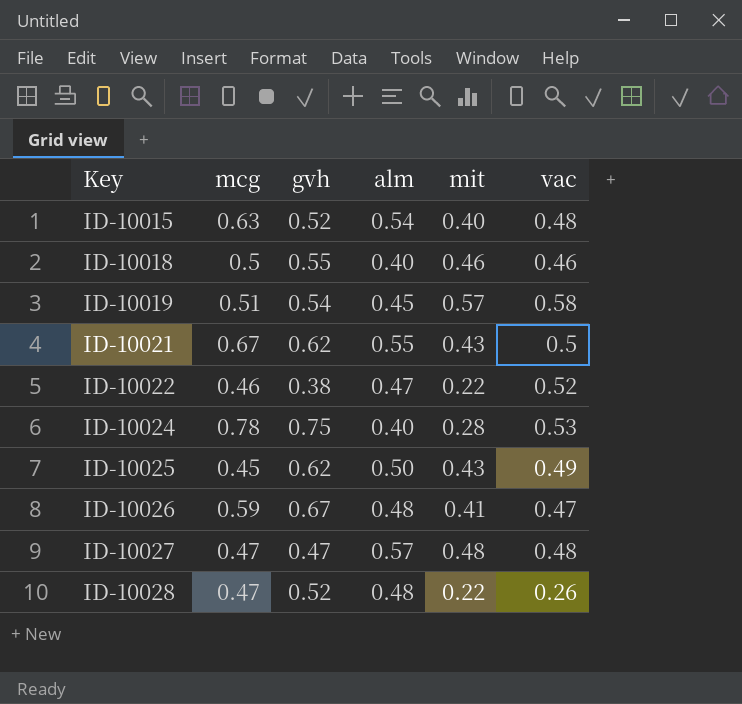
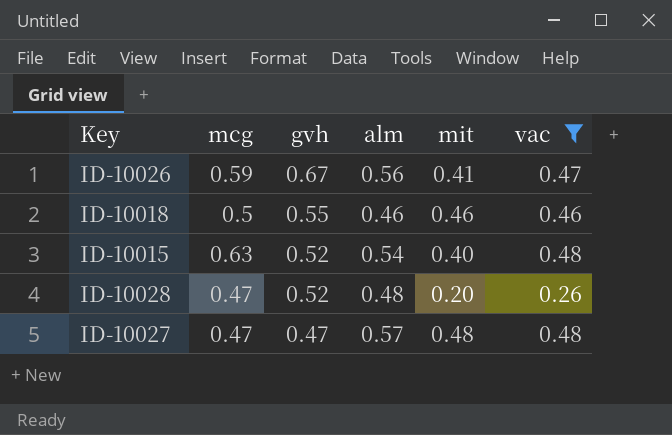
filter: none -> vac <= 0.48
row order: Key ascending -> gvh descending
ID-10026 | alm: 0.48 -> 0.56
ID-10018 | alm: 0.40 -> 0.46
ID-10028 | mit: 0.22 -> 0.20

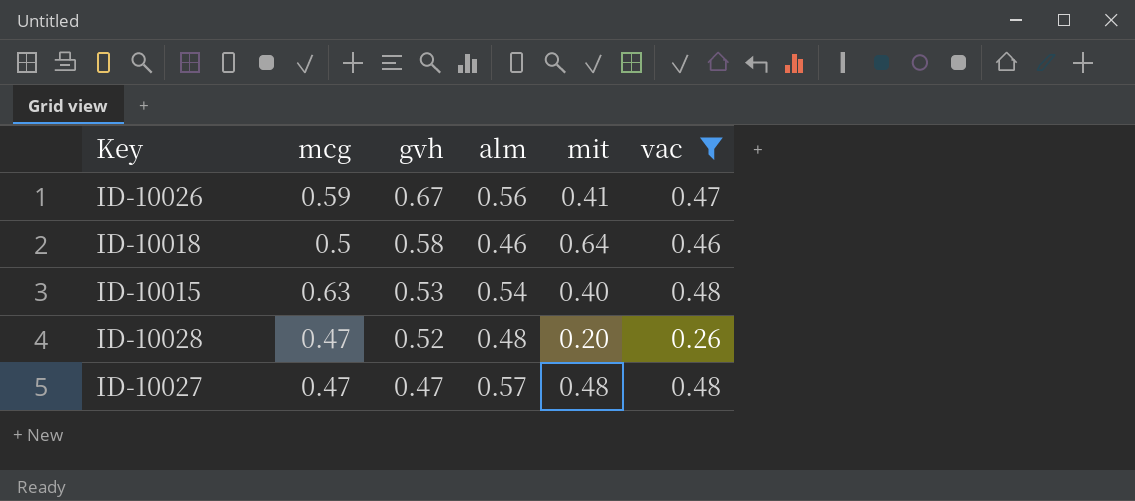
ID-10018 | gvh: 0.55 -> 0.58
ID-10018 | mit: 0.46 -> 0.64
ID-10015 | gvh: 0.52 -> 0.53

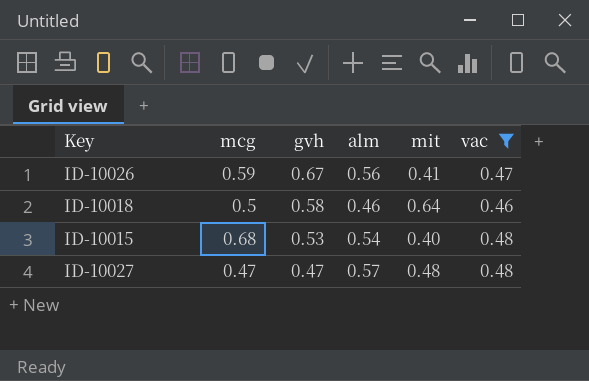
row ID-10028: 0.47 | 0.52 | 0.48 | 0.20 | 0.26 -> none
ID-10015 | mcg: 0.63 -> 0.68

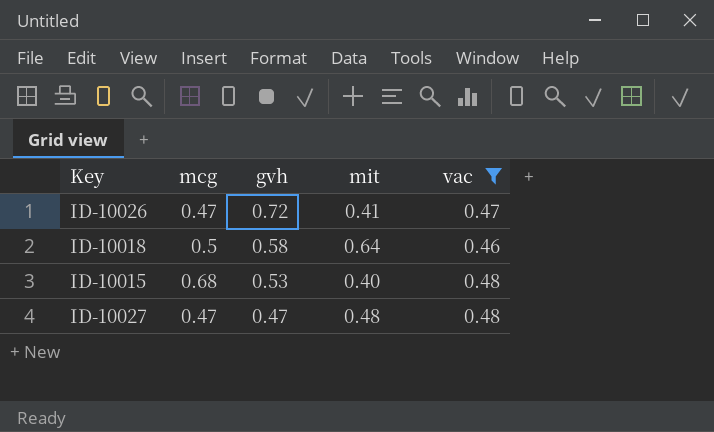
column alm | position: 4 -> none
ID-10026 | mcg: 0.59 -> 0.47
ID-10026 | gvh: 0.67 -> 0.72

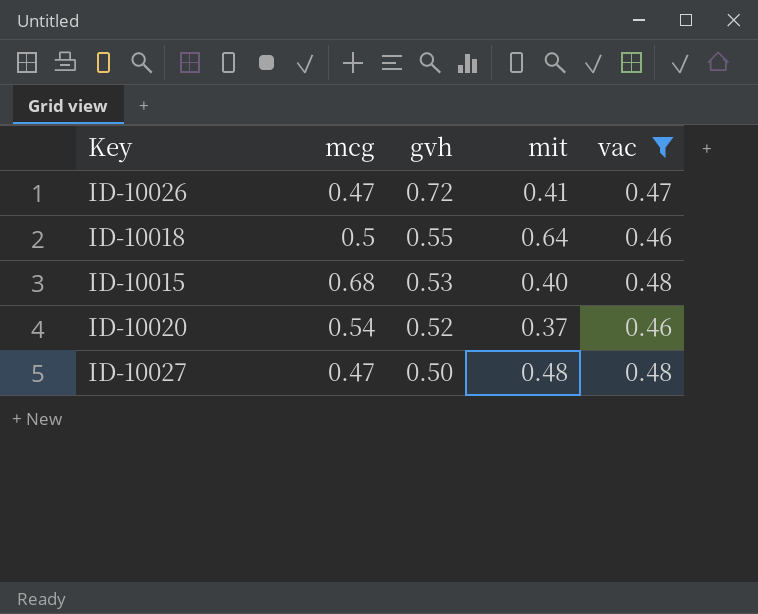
ID-10018 | gvh: 0.58 -> 0.55
row ID-10020: none -> 0.54 | 0.52 | 0.37 | 0.46
ID-10027 | gvh: 0.47 -> 0.50

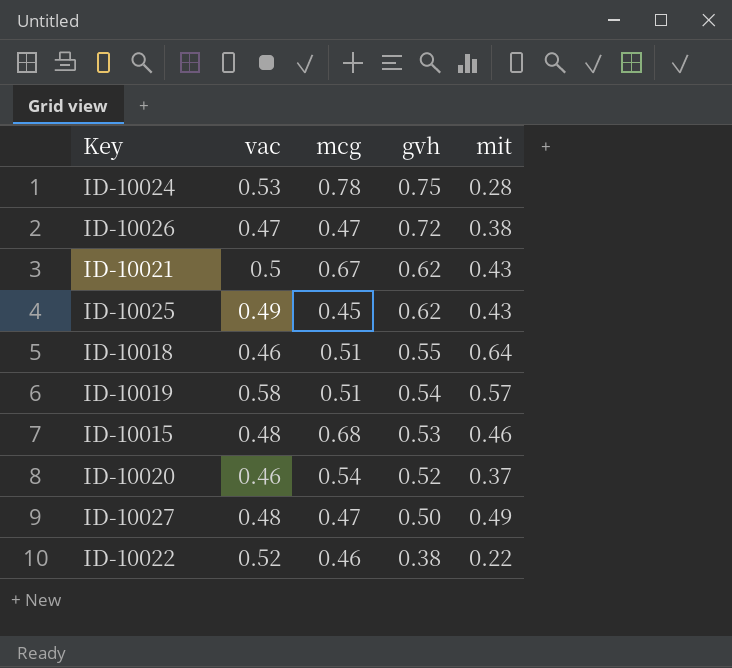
filter: vac <= 0.48 -> none
column vac | position: 5 -> 2
ID-10026 | mit: 0.41 -> 0.38
ID-10018 | mcg: 0.5 -> 0.51
ID-10015 | mit: 0.40 -> 0.46
ID-10027 | mit: 0.48 -> 0.49

